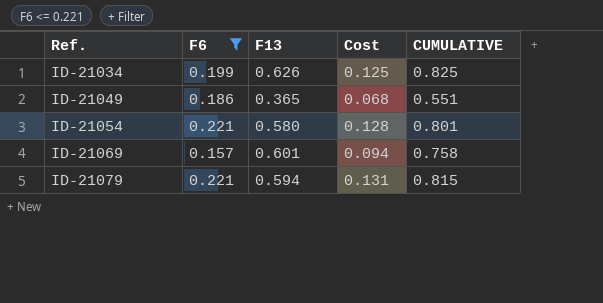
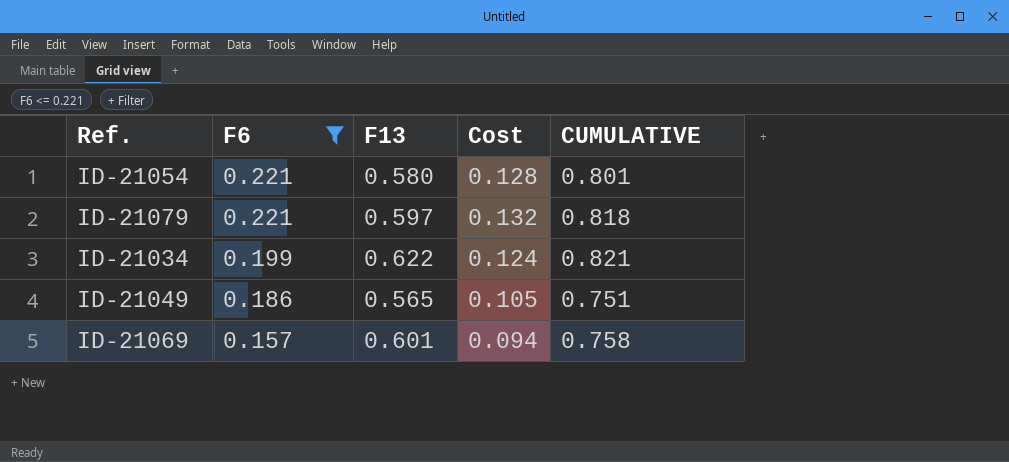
row order: Ref. ascending -> F6 descending
ID-21079 | F13: 0.594 -> 0.597
ID-21079 | Cost: 0.131 -> 0.132
ID-21079 | CUMULATIVE: 0.815 -> 0.818
ID-21034 | F13: 0.626 -> 0.622
ID-21034 | Cost: 0.125 -> 0.124
ID-21034 | CUMULATIVE: 0.825 -> 0.821
ID-21049 | F13: 0.365 -> 0.565
ID-21049 | Cost: 0.068 -> 0.105
ID-21049 | CUMULATIVE: 0.551 -> 0.751

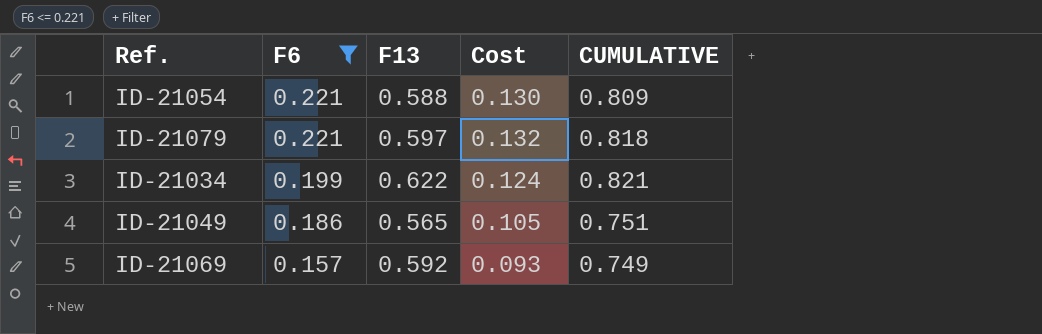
ID-21054 | F13: 0.580 -> 0.588
ID-21054 | Cost: 0.128 -> 0.130
ID-21054 | CUMULATIVE: 0.801 -> 0.809
ID-21069 | F13: 0.601 -> 0.592
ID-21069 | Cost: 0.094 -> 0.093
ID-21069 | CUMULATIVE: 0.758 -> 0.749

